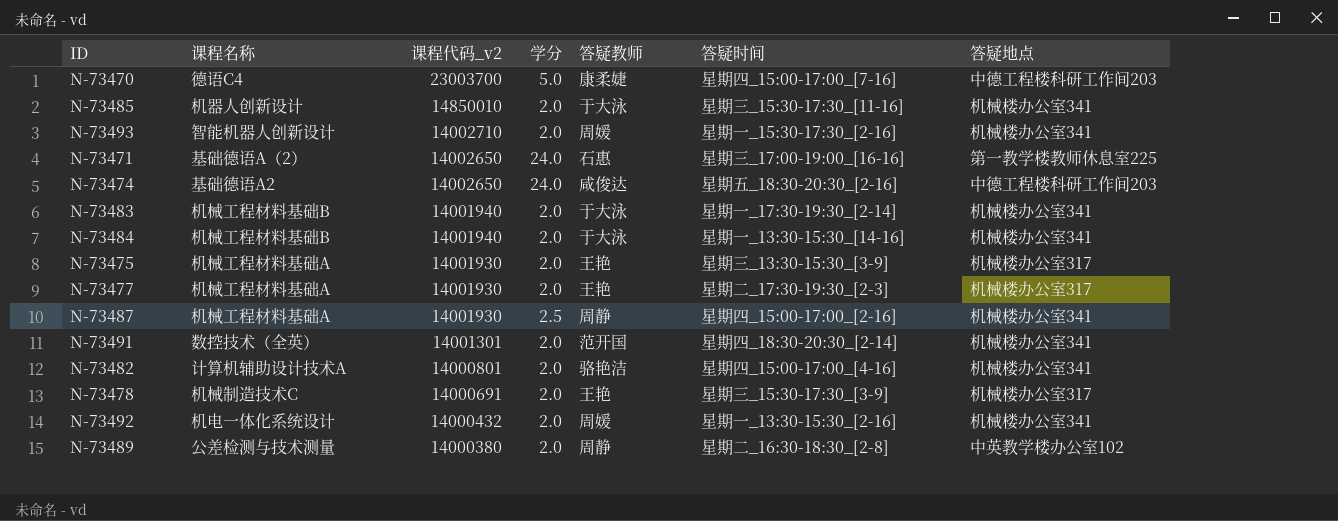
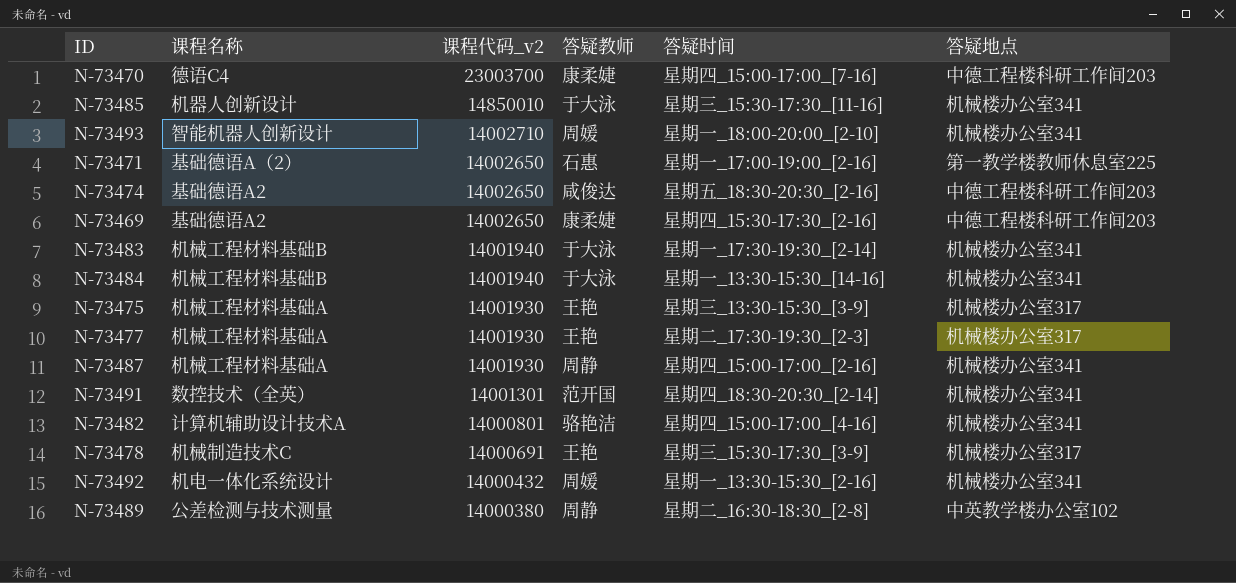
column 学分 | position: 4 -> none
N-73493 | 答疑时间: 星期一_15:30-17:30_[2-16] -> 星期一_18:00-20:00_[2-10]
N-73471 | 答疑时间: 星期三_17:00-19:00_[16-16] -> 星期一_17:00-19:00_[2-16]
row N-73469: none -> 基础德语A2 | 14002650 | 康柔婕 | 星期四_15:30-17:30_[2-16] | 中德工程楼科研工作间203

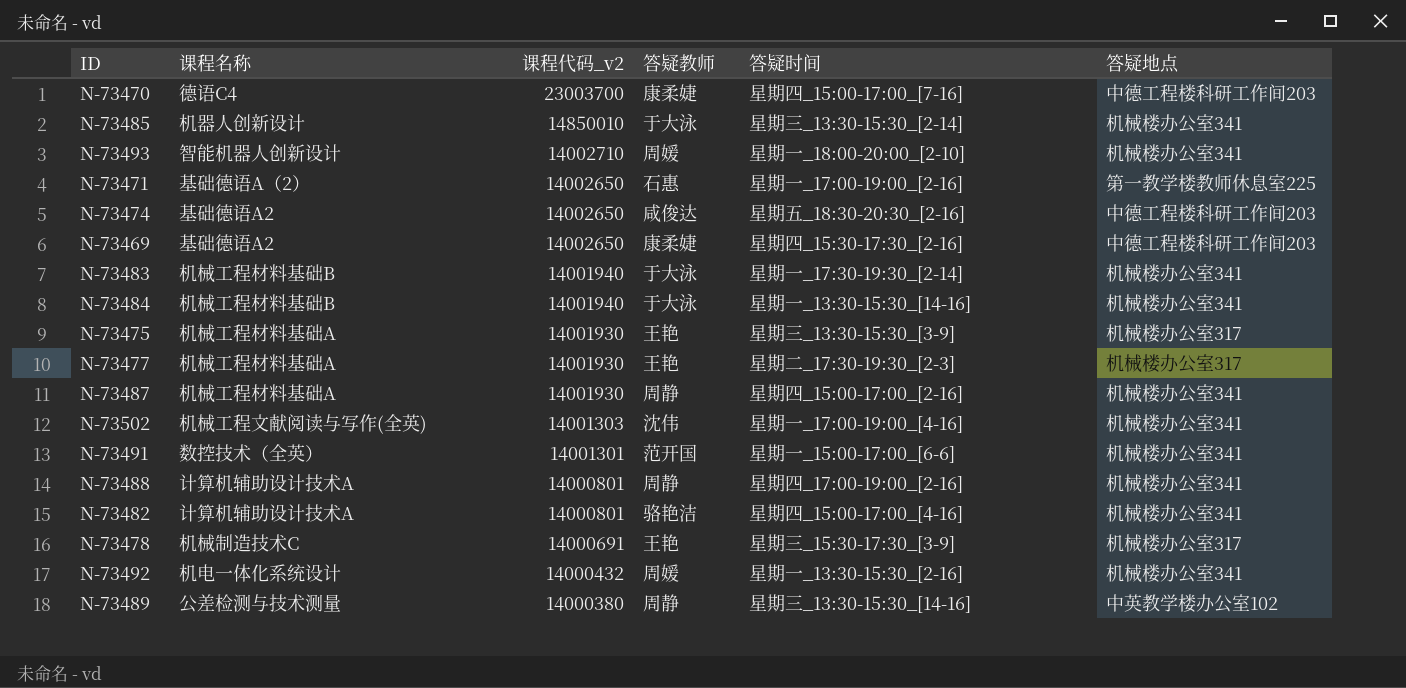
N-73485 | 答疑时间: 星期三_15:30-17:30_[11-16] -> 星期三_13:30-15:30_[2-14]
row N-73502: none -> 机械工程文献阅读与写作(全英) | 14001303 | 沈伟 | 星期一_17:00-19:00_[4-16] | 机械楼办公室341
N-73491 | 答疑时间: 星期四_18:30-20:30_[2-14] -> 星期一_15:00-17:00_[6-6]
row N-73488: none -> 计算机辅助设计技术A | 14000801 | 周静 | 星期四_17:00-19:00_[2-16] | 机械楼办公室341
N-73489 | 答疑时间: 星期二_16:30-18:30_[2-8] -> 星期三_13:30-15:30_[14-16]

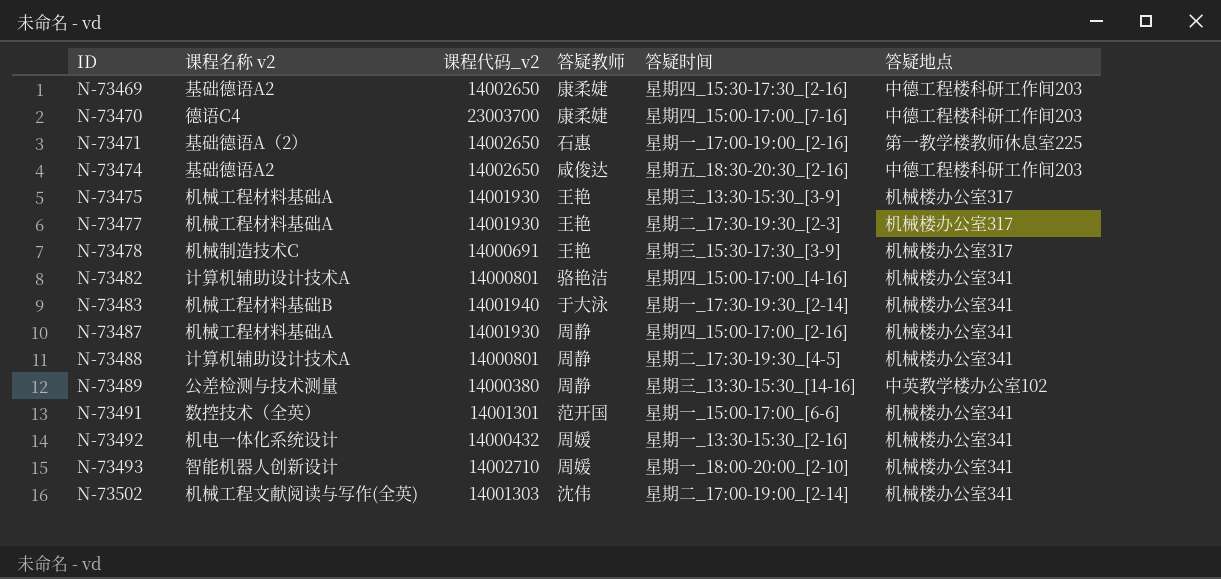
row order: 课程代码_v2 descending -> ID ascending
column name: 课程名称 -> 课程名称 v2
row N-73485: 机器人创新设计 | 14850010 | 于大泳 | 星期三_13:30-15:30_[2-14] | 机械楼办公室341 -> none
row N-73484: 机械工程材料基础B | 14001940 | 于大泳 | 星期一_13:30-15:30_[14-16] | 机械楼办公室341 -> none
N-73488 | 答疑时间: 星期四_17:00-19:00_[2-16] -> 星期二_17:30-19:30_[4-5]
N-73502 | 答疑时间: 星期一_17:00-19:00_[4-16] -> 星期二_17:00-19:00_[2-14]

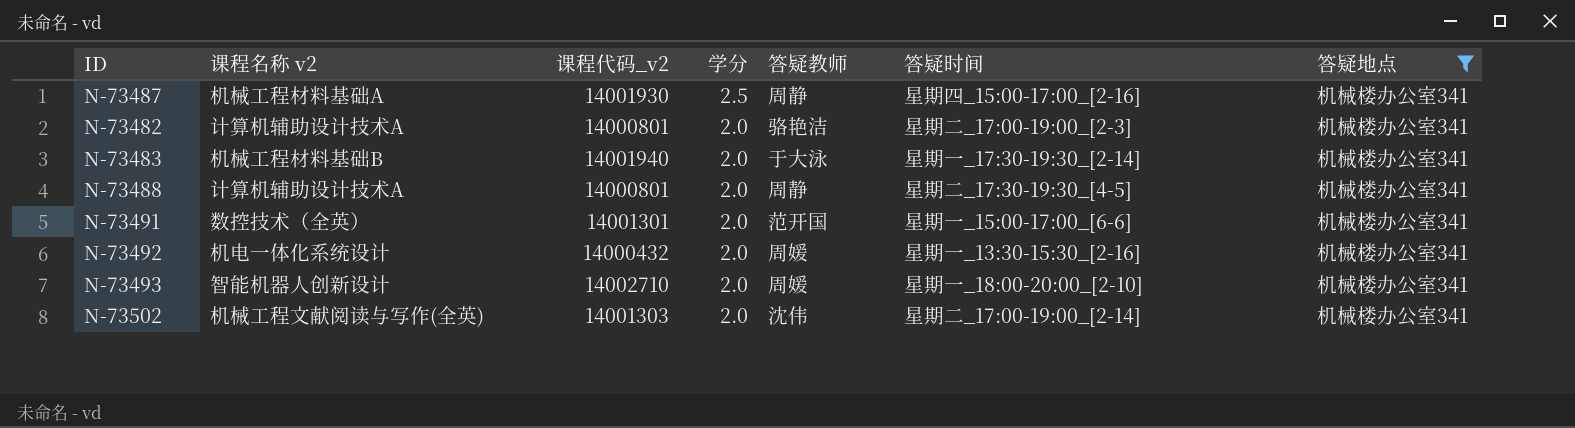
filter: none -> 答疑地点 = 机械楼办公室341
row order: ID ascending -> 学分 descending
column 学分 | position: none -> 4
N-73482 | 答疑时间: 星期四_15:00-17:00_[4-16] -> 星期二_17:00-19:00_[2-3]

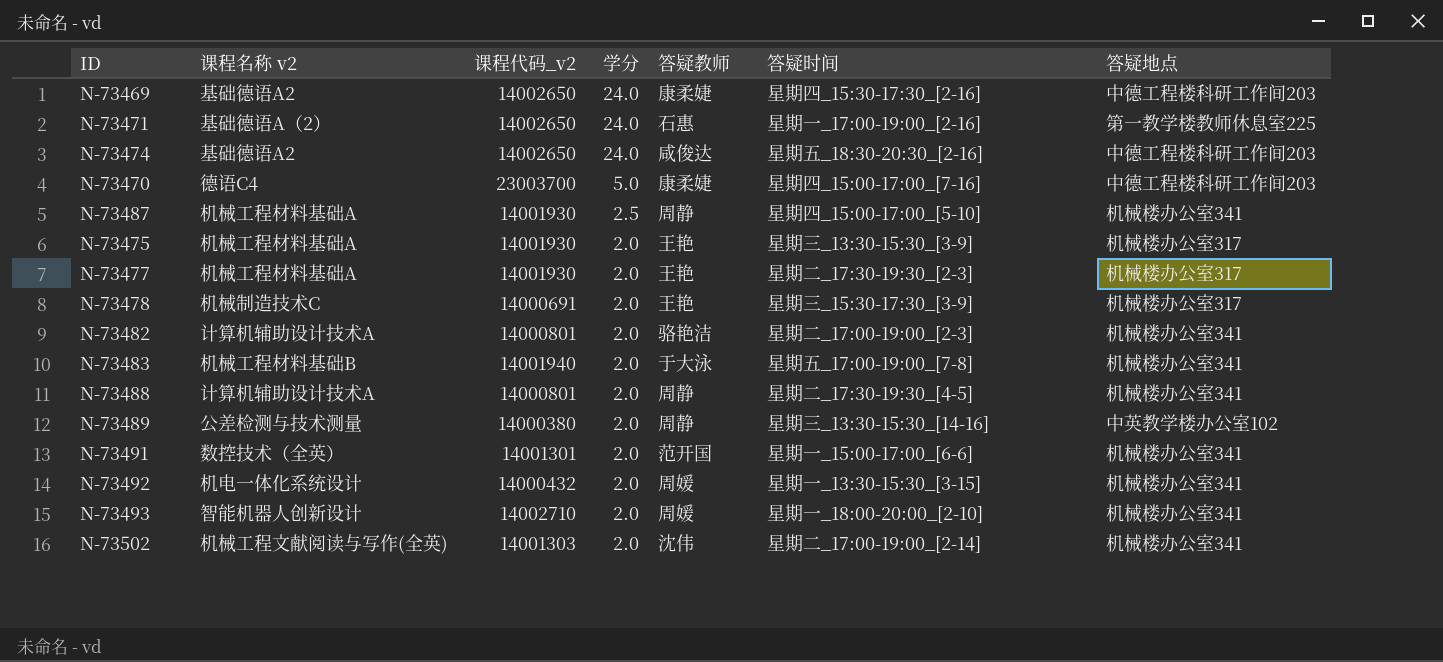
filter: 答疑地点 = 机械楼办公室341 -> none
N-73487 | 答疑时间: 星期四_15:00-17:00_[2-16] -> 星期四_15:00-17:00_[5-10]
N-73483 | 答疑时间: 星期一_17:30-19:30_[2-14] -> 星期五_17:00-19:00_[7-8]
N-73492 | 答疑时间: 星期一_13:30-15:30_[2-16] -> 星期一_13:30-15:30_[3-15]

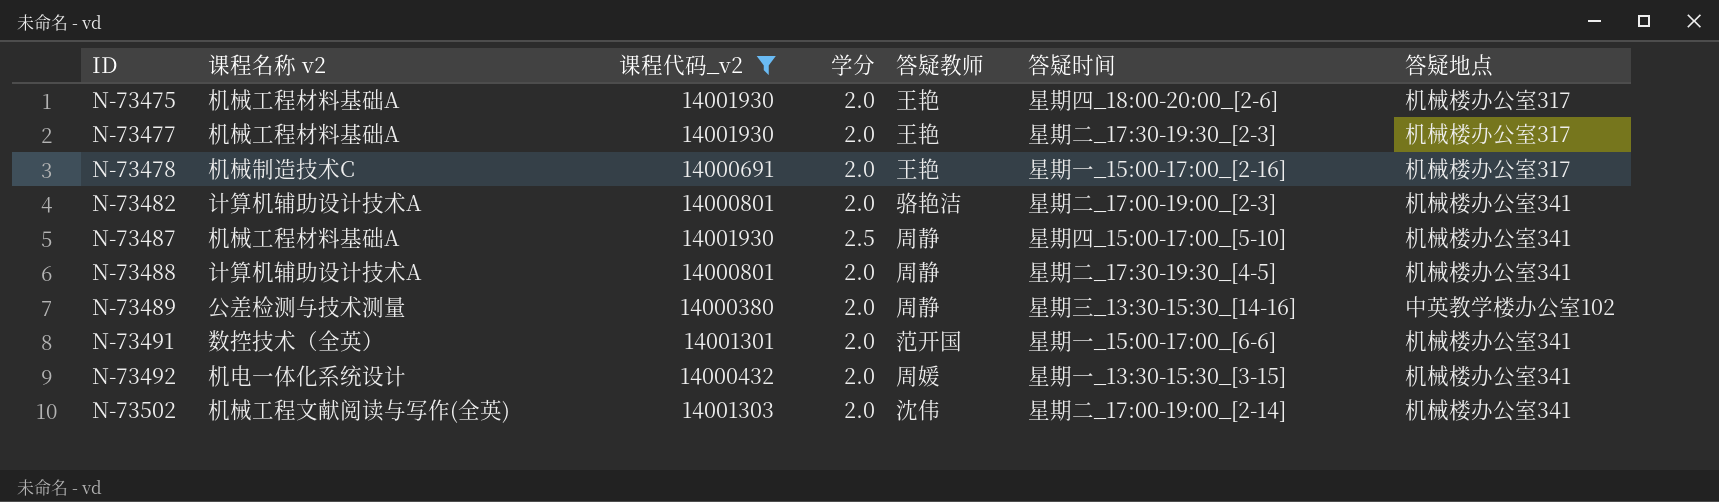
filter: none -> 课程代码_v2 <= 14001930
row order: 学分 descending -> ID ascending
N-73475 | 答疑时间: 星期三_13:30-15:30_[3-9] -> 星期四_18:00-20:00_[2-6]
N-73478 | 答疑时间: 星期三_15:30-17:30_[3-9] -> 星期一_15:00-17:00_[2-16]

